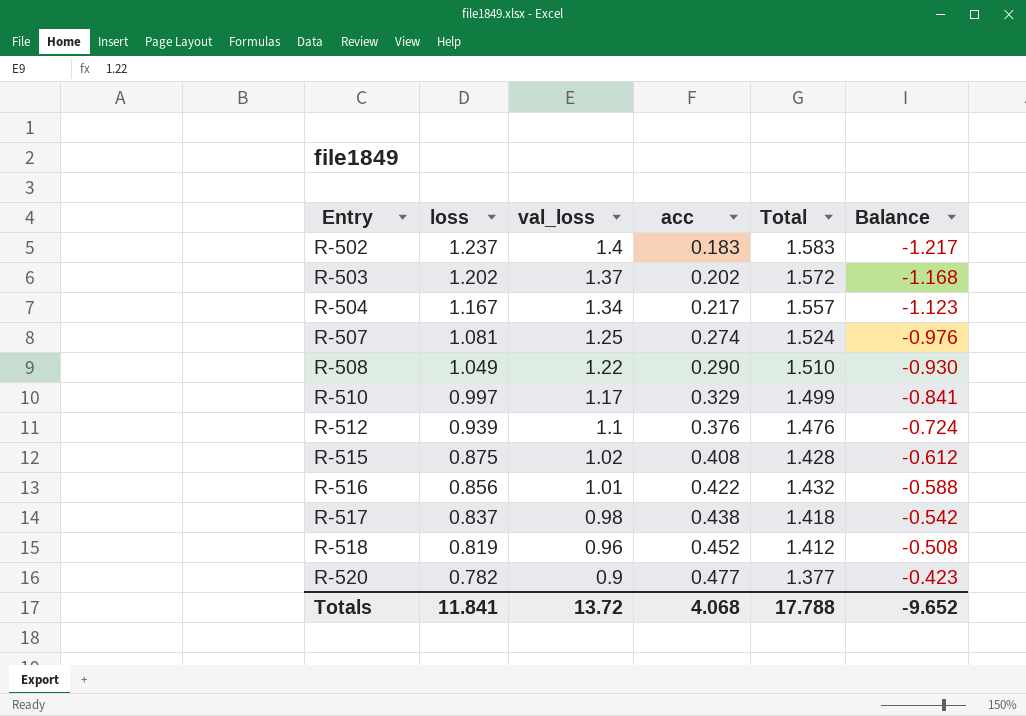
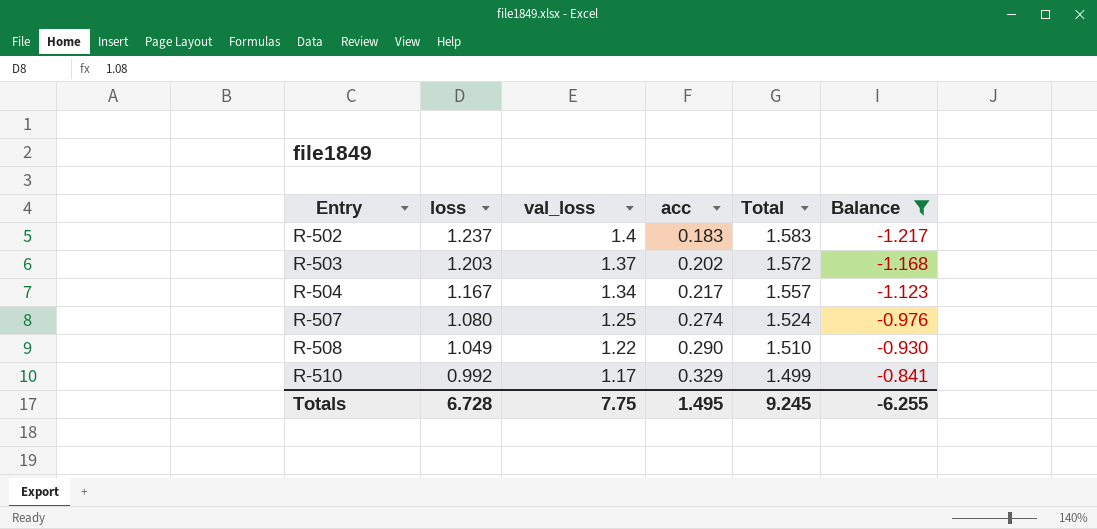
filter: none -> Balance <= -0.841
R-503 | loss: 1.202 -> 1.203
R-507 | loss: 1.081 -> 1.080
R-510 | loss: 0.997 -> 0.992
Totals | loss: 11.841 -> 6.728
Totals | val_loss: 13.72 -> 7.75
Totals | acc: 4.068 -> 1.495
Totals | Total: 17.788 -> 9.245
Totals | Balance: -9.652 -> -6.255

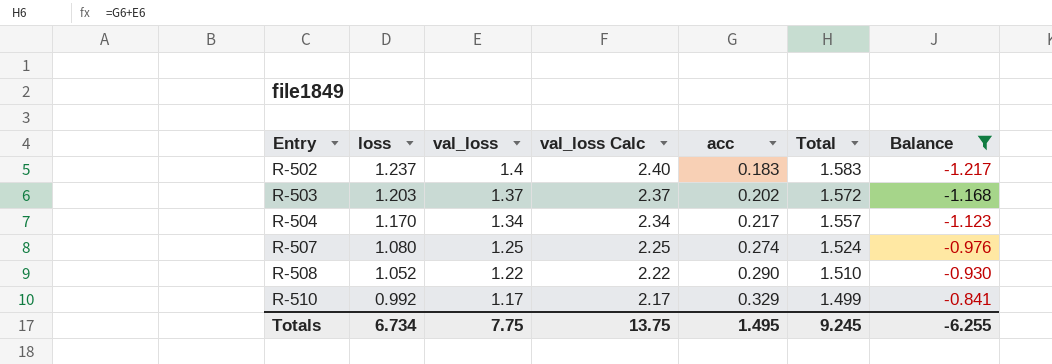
column val_loss Calc | formula: none -> [val_loss] + 1
R-504 | loss: 1.167 -> 1.170
R-508 | loss: 1.049 -> 1.052
Totals | loss: 6.728 -> 6.734

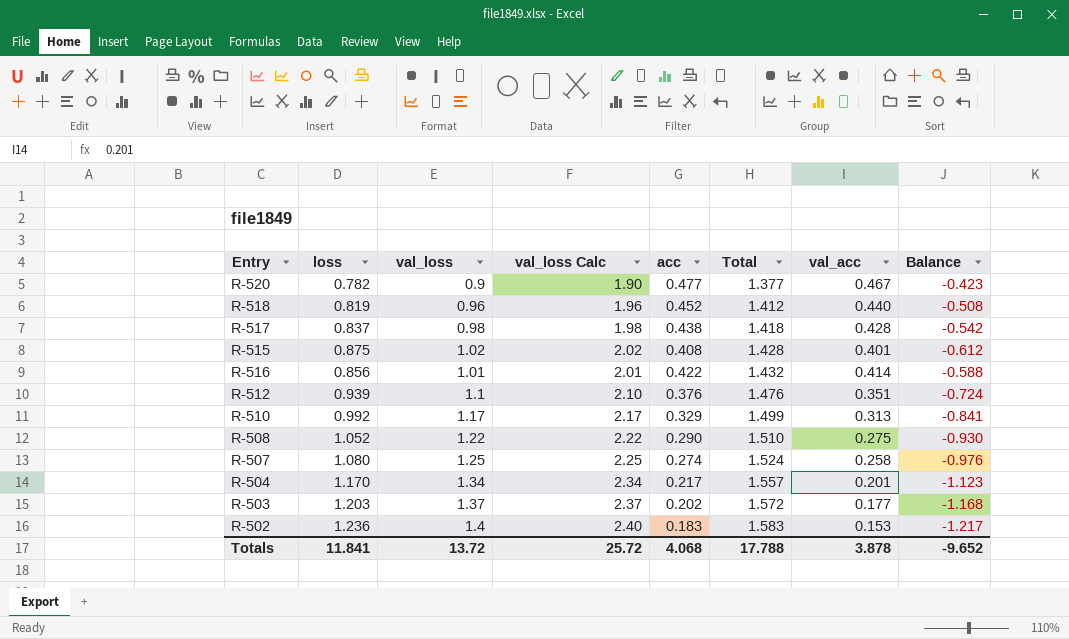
filter: Balance <= -0.841 -> none
row order: Entry ascending -> Total ascending
column val_acc | position: none -> 7
R-502 | loss: 1.237 -> 1.236
Totals | loss: 6.734 -> 11.841
Totals | val_loss: 7.75 -> 13.72
Totals | val_loss Calc: 13.75 -> 25.72
Totals | acc: 1.495 -> 4.068
Totals | Total: 9.245 -> 17.788
Totals | Balance: -6.255 -> -9.652

